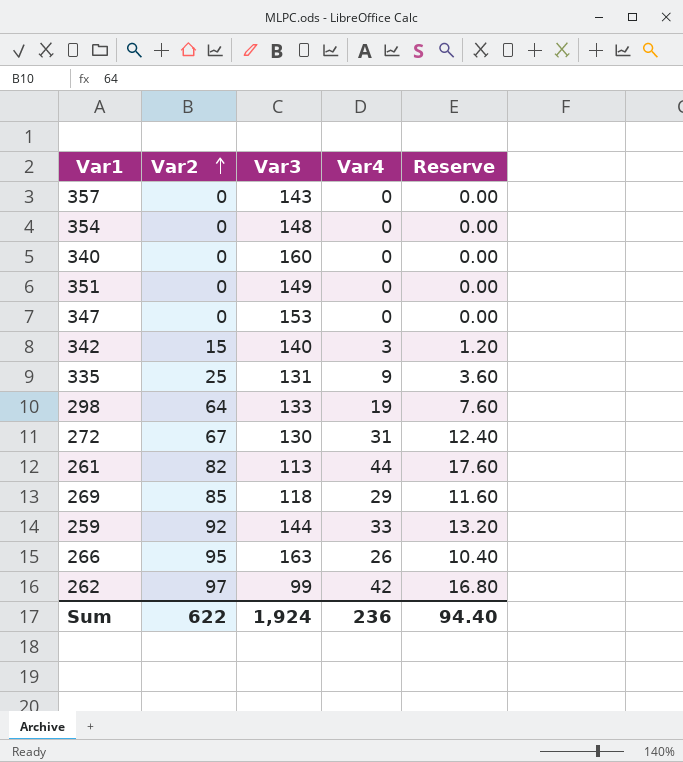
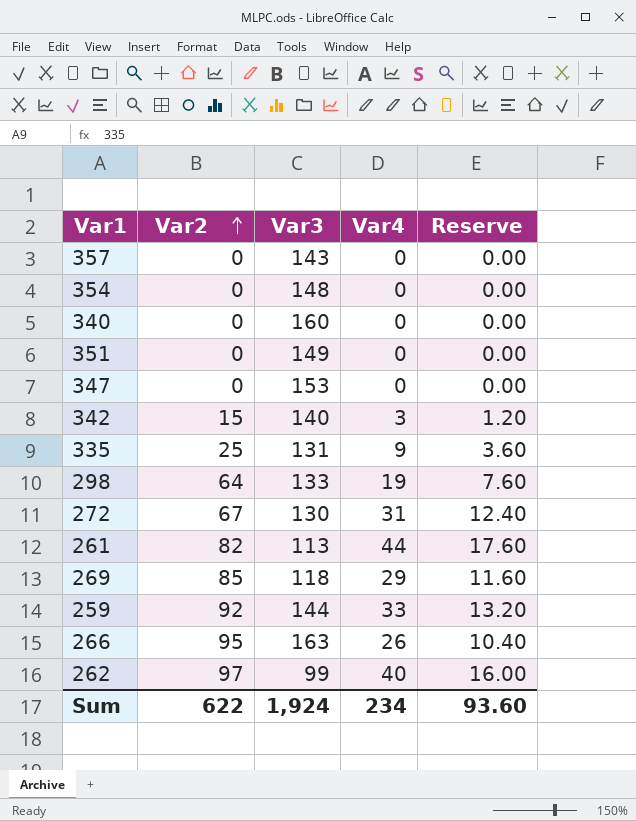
262 | Var4: 42 -> 40
262 | Reserve: 16.80 -> 16.00
Sum | Var4: 236 -> 234
Sum | Reserve: 94.40 -> 93.60

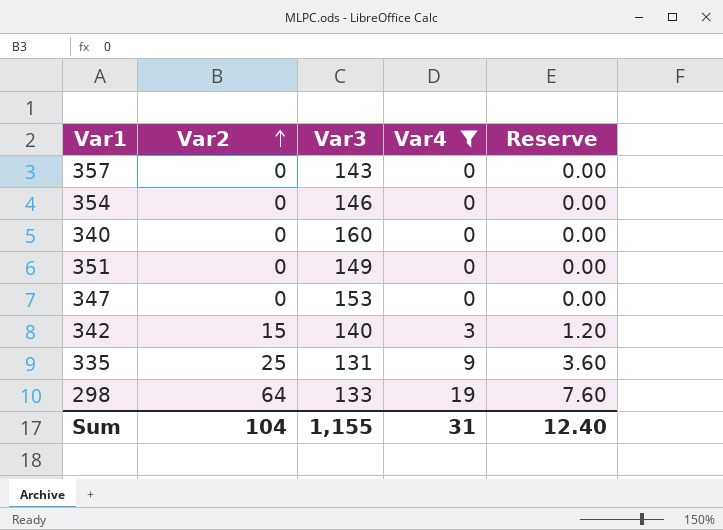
filter: none -> Var4 <= 19
354 | Var3: 148 -> 146
Sum | Var2: 622 -> 104
Sum | Var3: 1,924 -> 1,155
Sum | Var4: 234 -> 31
Sum | Reserve: 93.60 -> 12.40

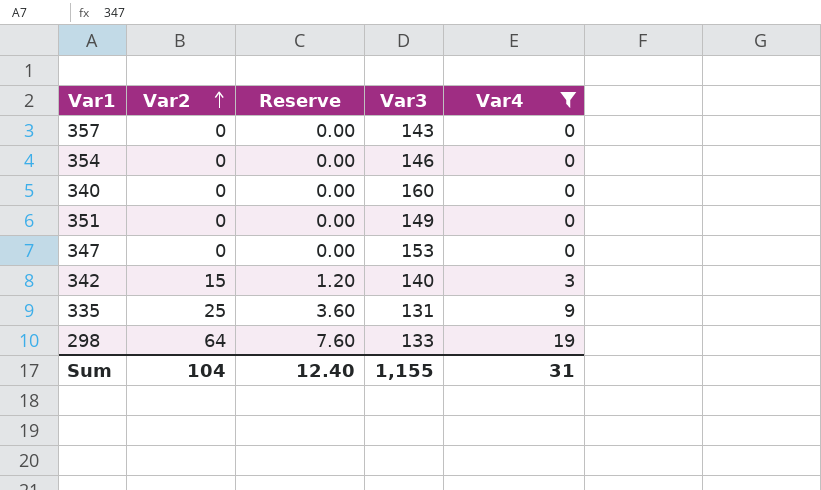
column Reserve | position: 5 -> 3

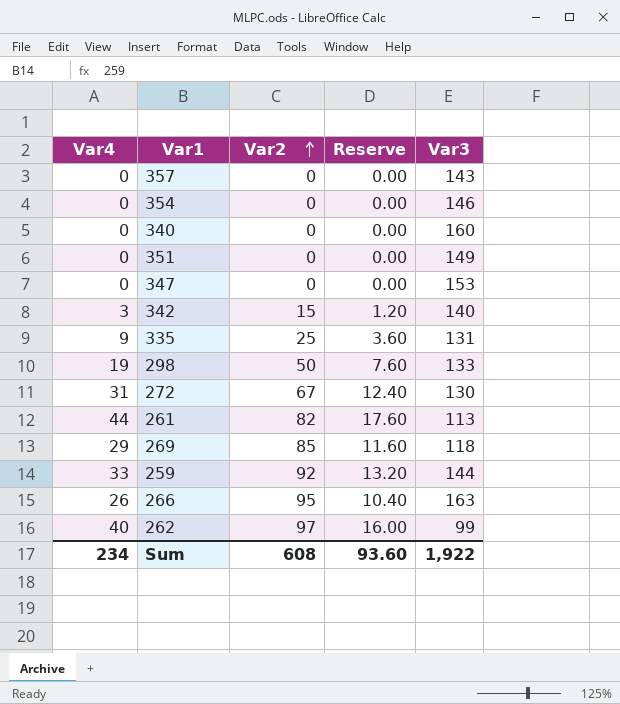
filter: Var4 <= 19 -> none
column Var4 | position: 5 -> 1
298 | Var2: 64 -> 50
Sum | Var4: 31 -> 234
Sum | Var2: 104 -> 608
Sum | Reserve: 12.40 -> 93.60
Sum | Var3: 1,155 -> 1,922

